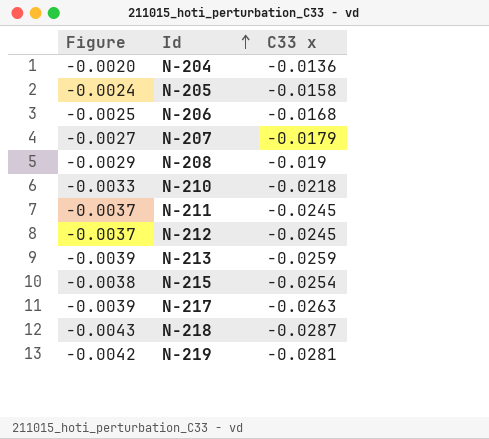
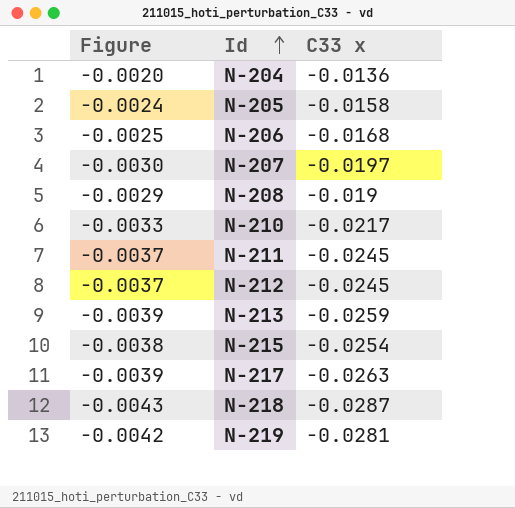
N-207 | Figure: -0.0027 -> -0.0030
N-207 | C33 x: -0.0179 -> -0.0197
N-210 | C33 x: -0.0218 -> -0.0217

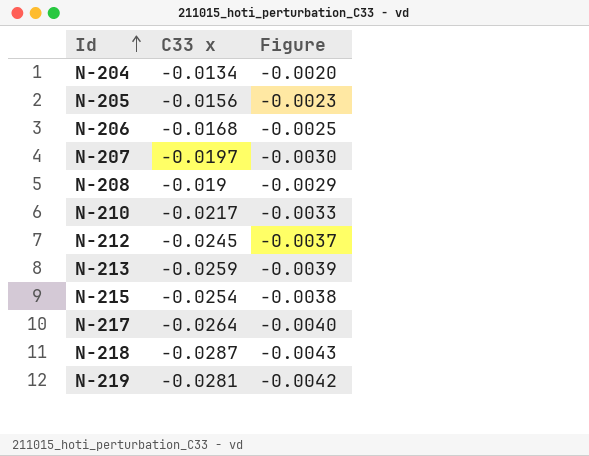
column Figure | position: 1 -> 3
row N-211: -0.0037 | -0.0245 -> none
N-204 | C33 x: -0.0136 -> -0.0134
N-205 | C33 x: -0.0158 -> -0.0156
N-205 | Figure: -0.0024 -> -0.0023
N-217 | C33 x: -0.0263 -> -0.0264
N-217 | Figure: -0.0039 -> -0.0040

